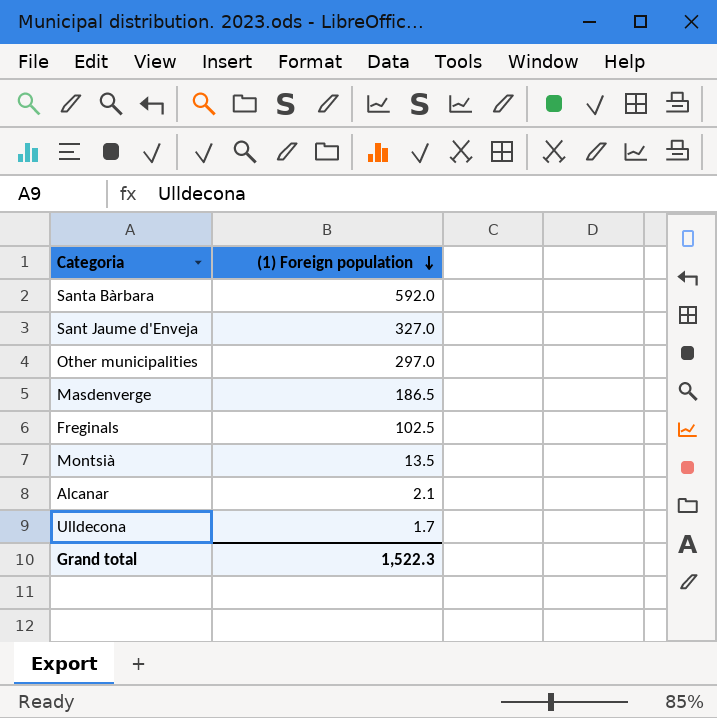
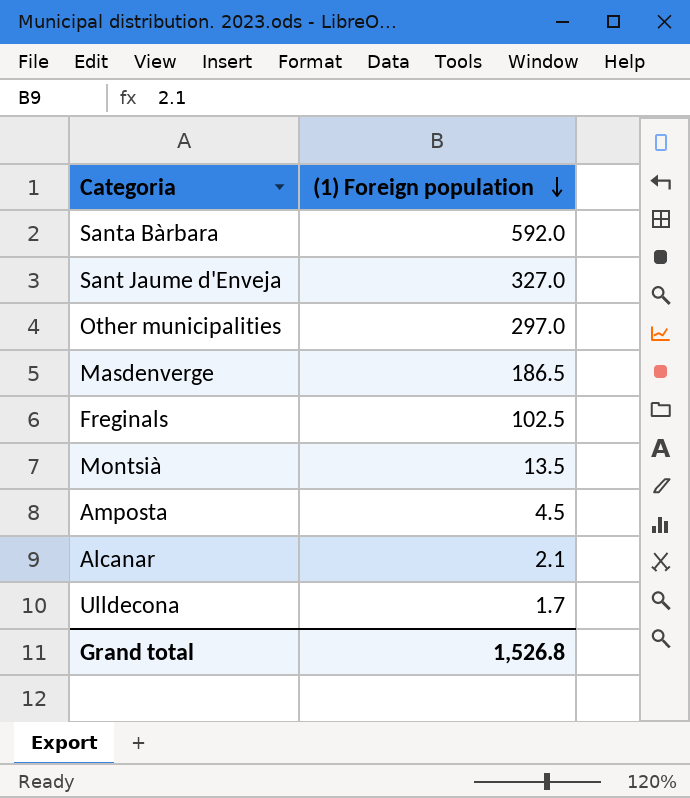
row Amposta: none -> 4.5
Grand total | (1) Foreign population: 1,522.3 -> 1,526.8

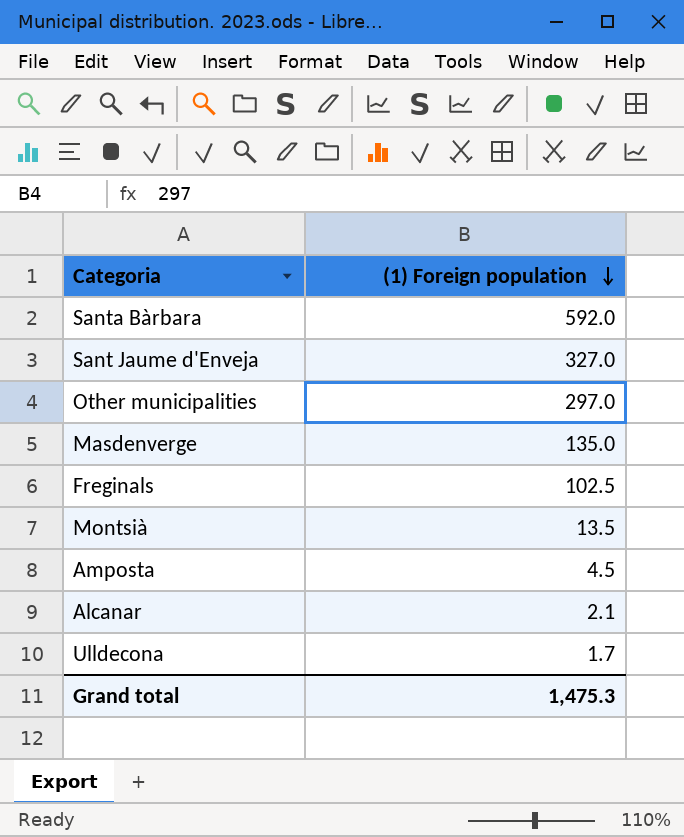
Masdenverge | (1) Foreign population: 186.5 -> 135.0
Grand total | (1) Foreign population: 1,526.8 -> 1,475.3

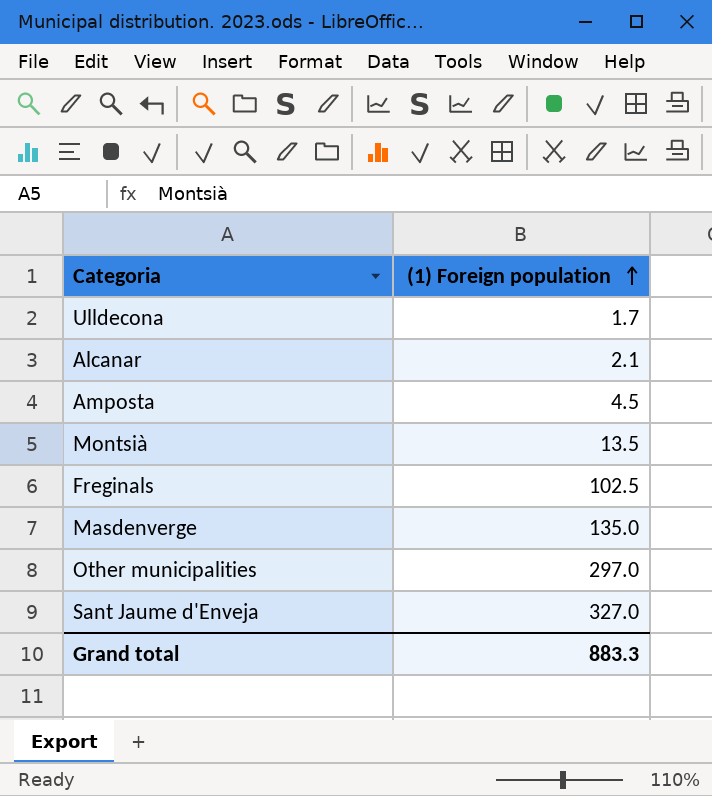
row order: (1) Foreign population descending -> (1) Foreign population ascending
row Santa Bàrbara: 592.0 -> none
Grand total | (1) Foreign population: 1,475.3 -> 883.3

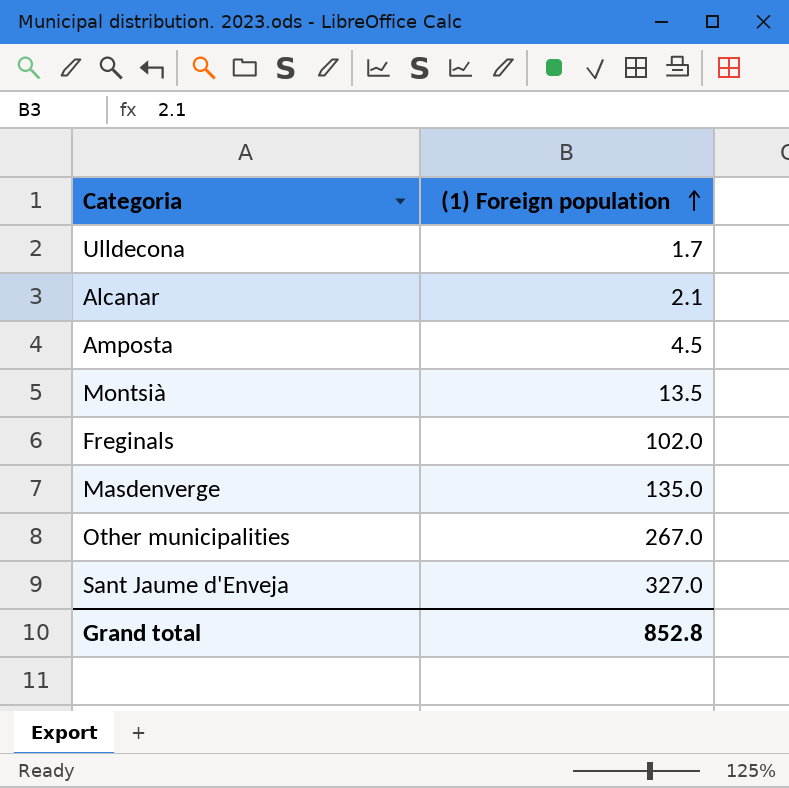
Freginals | (1) Foreign population: 102.5 -> 102.0
Other municipalities | (1) Foreign population: 297.0 -> 267.0
Grand total | (1) Foreign population: 883.3 -> 852.8

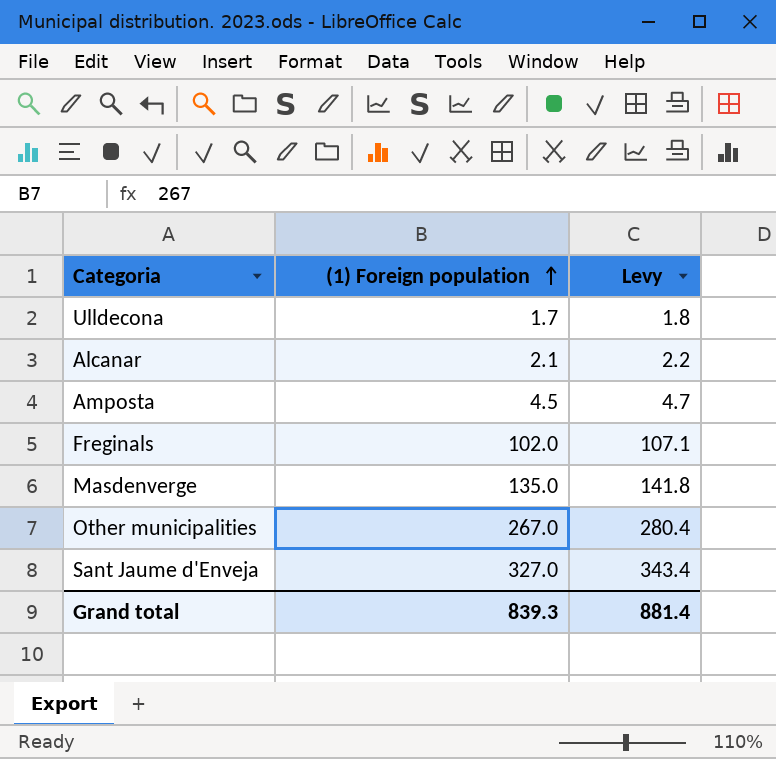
column Levy | formula: none -> [(1) Foreign population] * 1.05
row Montsià: 13.5 -> none
Grand total | (1) Foreign population: 852.8 -> 839.3

